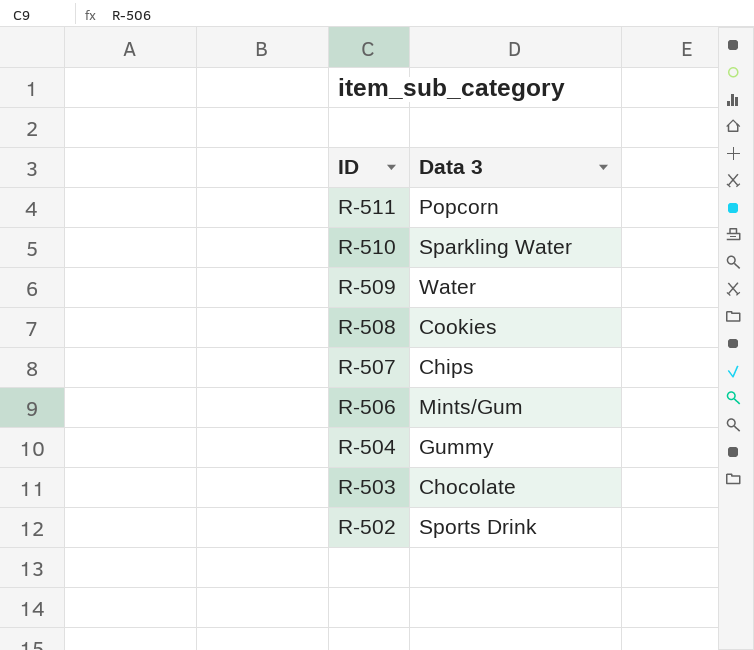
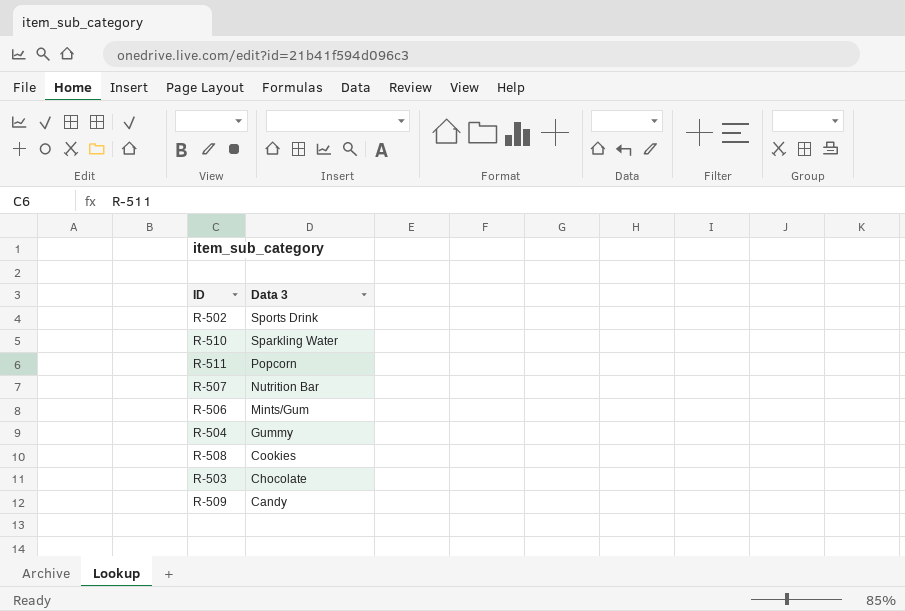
row order: ID descending -> Data 3 descending
R-507 | Data 3: Chips -> Nutrition Bar
R-509 | Data 3: Water -> Candy

